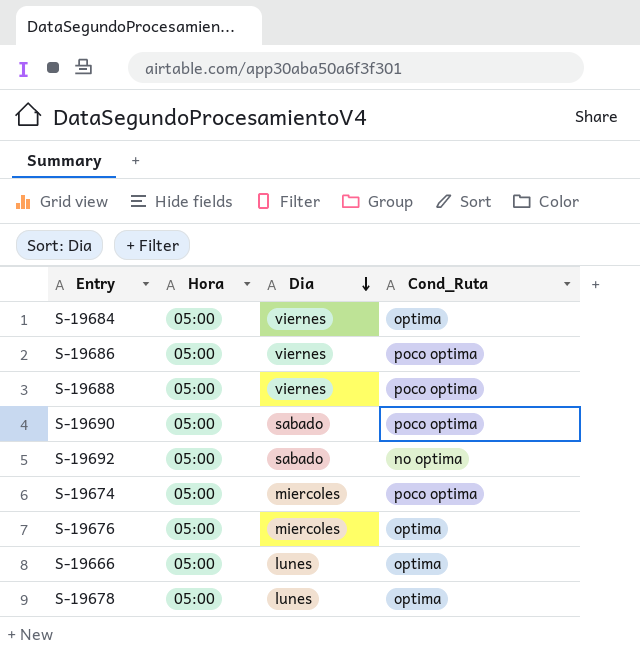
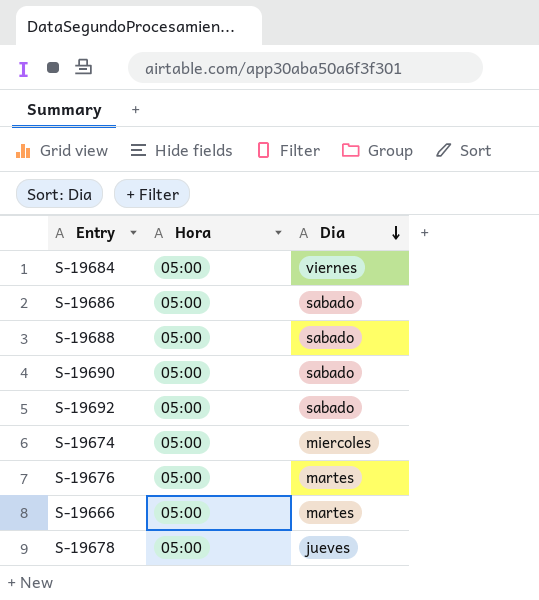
column Cond_Ruta | position: 4 -> none
S-19686 | Dia: viernes -> sabado
S-19688 | Dia: viernes -> sabado
S-19676 | Dia: miercoles -> martes
S-19666 | Dia: lunes -> martes
S-19678 | Dia: lunes -> jueves

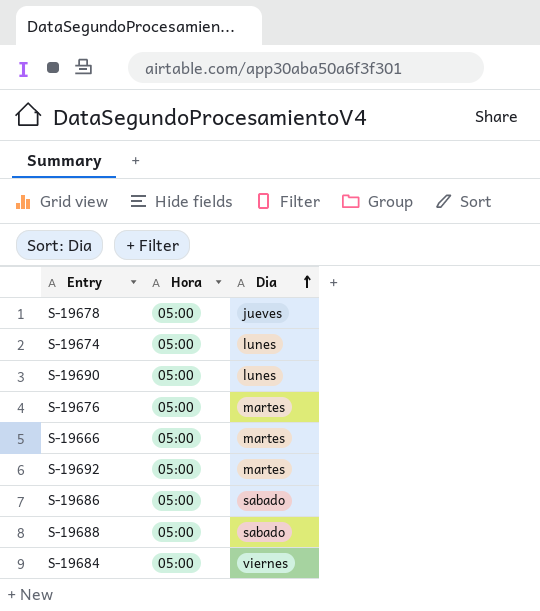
row order: Dia descending -> Dia ascending
S-19674 | Dia: miercoles -> lunes
S-19690 | Dia: sabado -> lunes
S-19692 | Dia: sabado -> martes

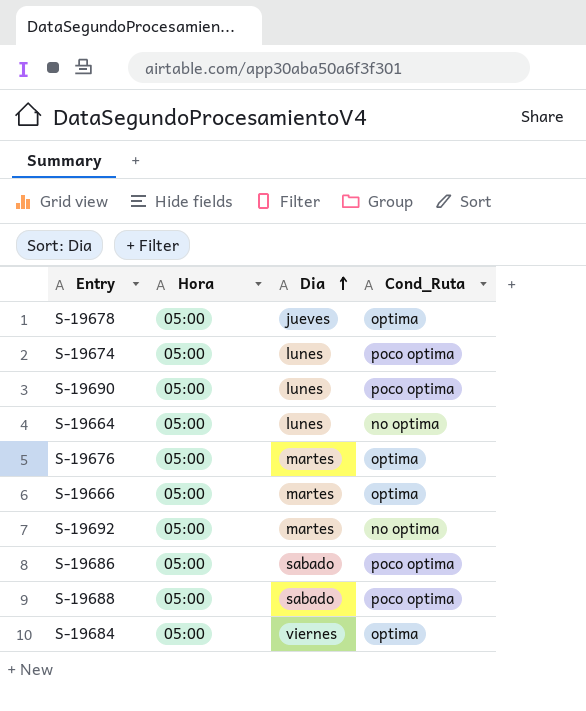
column Cond_Ruta | position: none -> 4
row S-19664: none -> 05:00 | lunes | no optima

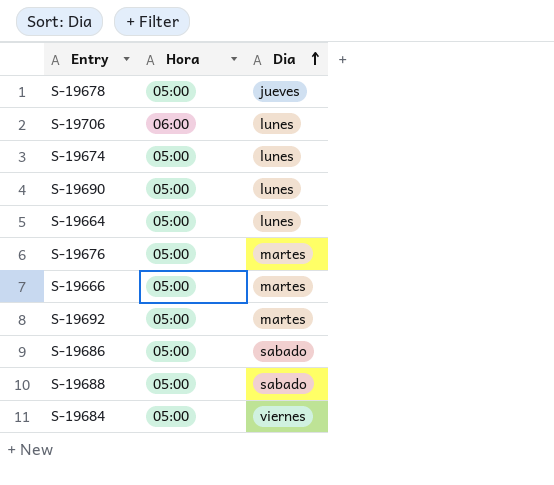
column Cond_Ruta | position: 4 -> none
row S-19706: none -> 06:00 | lunes

